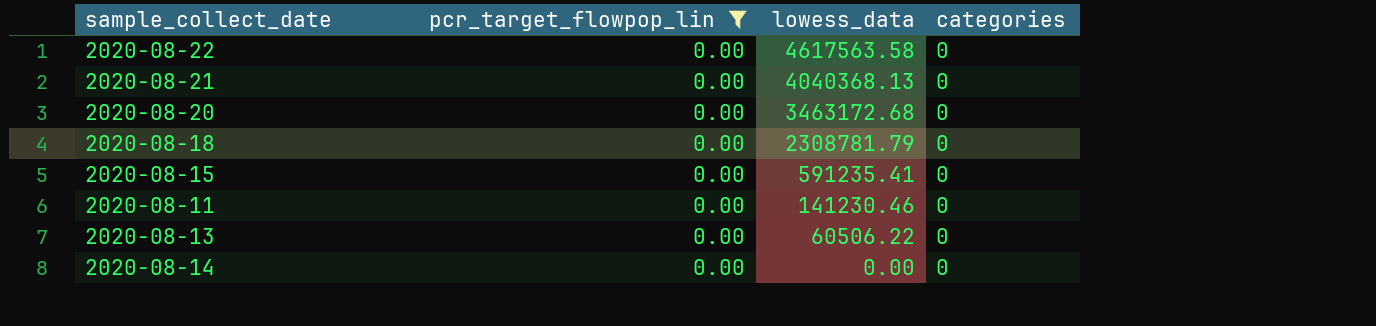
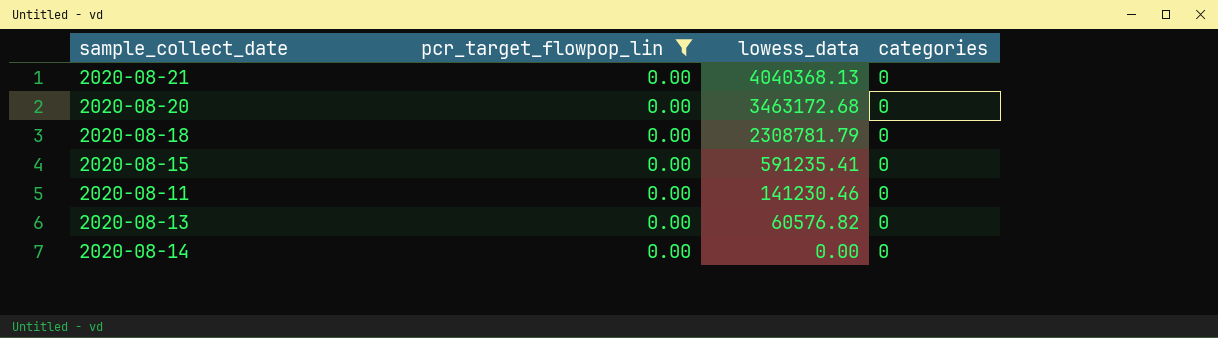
row 2020-08-22: 0.00 | 4617563.58 | 0 -> none
2020-08-13 | lowess_data: 60506.22 -> 60576.82

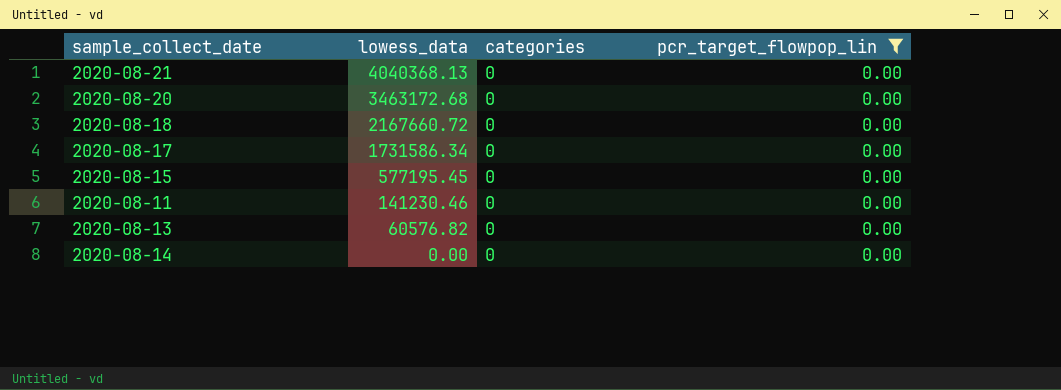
column pcr_target_flowpop_lin | position: 2 -> 4
2020-08-18 | lowess_data: 2308781.79 -> 2167660.72
row 2020-08-17: none -> 1731586.34 | 0 | 0.00
2020-08-15 | lowess_data: 591235.41 -> 577195.45

